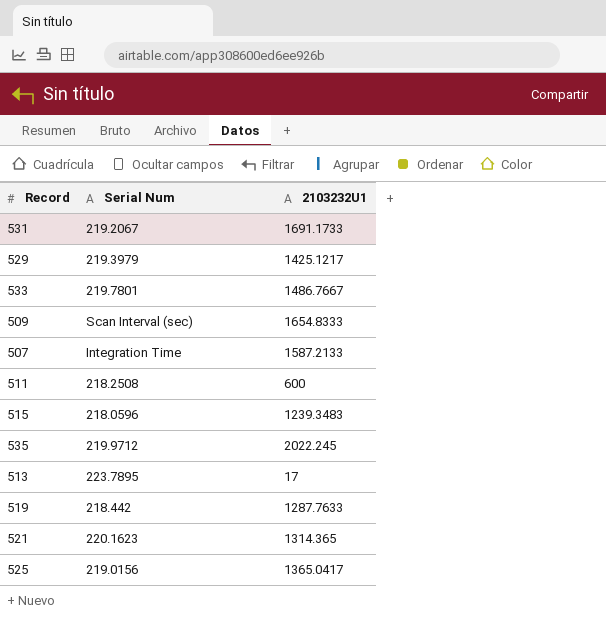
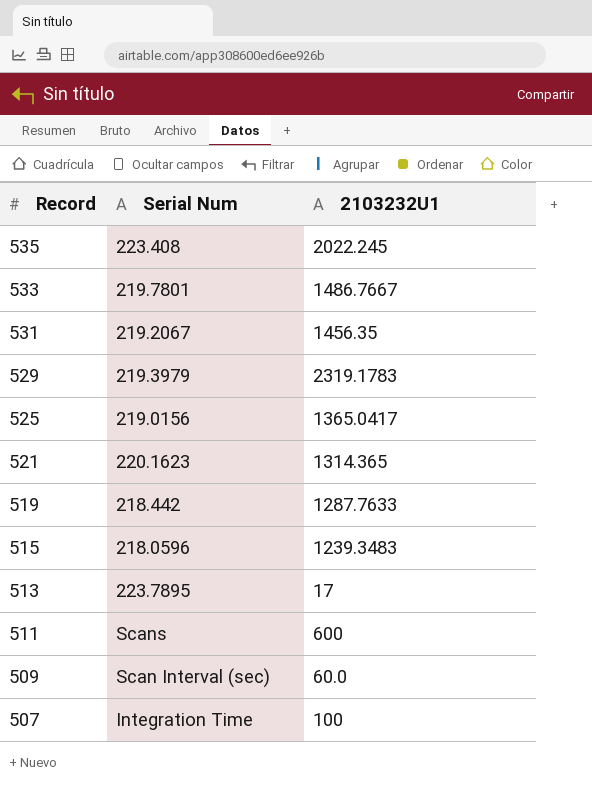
row order: none -> Record descending
535 | Serial Num: 219.9712 -> 223.408
531 | 2103232U1: 1691.1733 -> 1456.35
529 | 2103232U1: 1425.1217 -> 2319.1783
511 | Serial Num: 218.2508 -> Scans
509 | 2103232U1: 1654.8333 -> 60.0
507 | 2103232U1: 1587.2133 -> 100

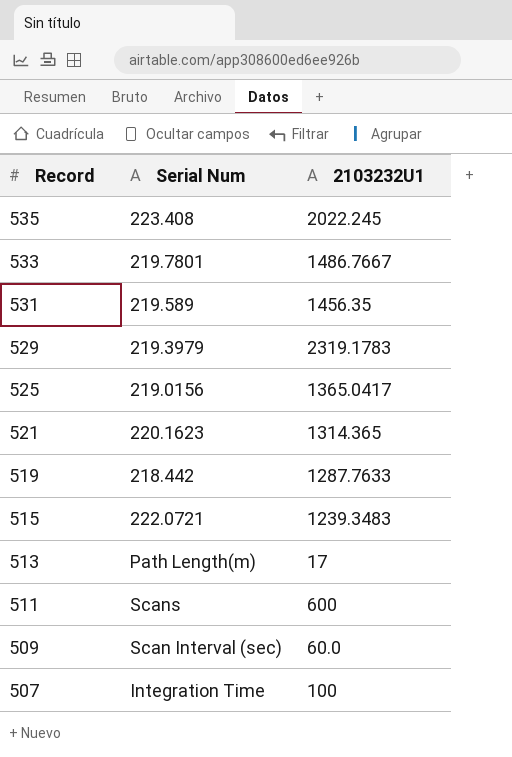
531 | Serial Num: 219.2067 -> 219.589
515 | Serial Num: 218.0596 -> 222.0721
513 | Serial Num: 223.7895 -> Path Length(m)

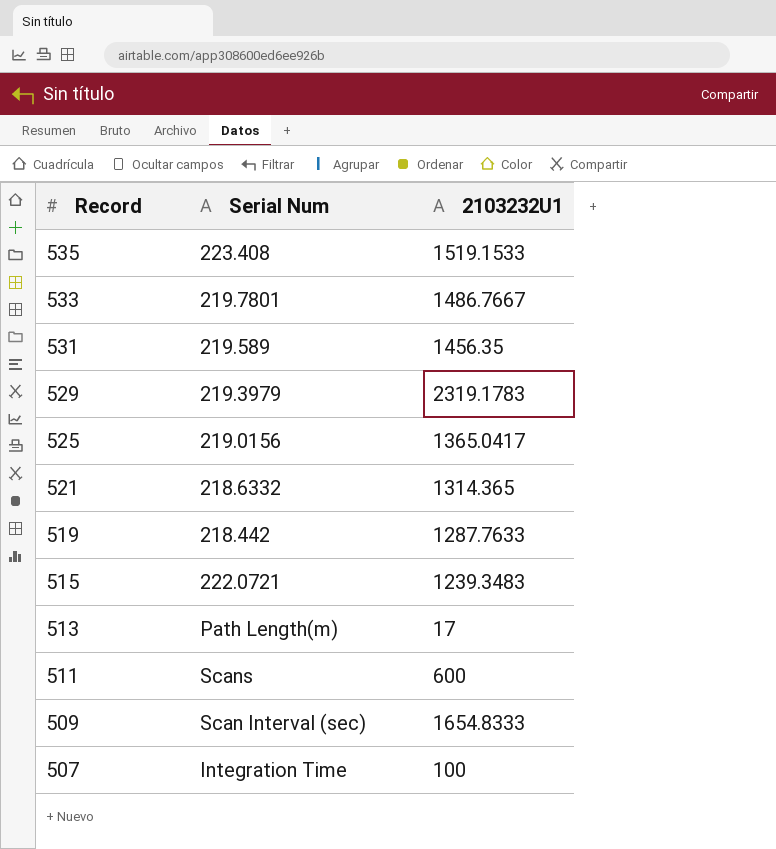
535 | 2103232U1: 2022.245 -> 1519.1533
521 | Serial Num: 220.1623 -> 218.6332
509 | 2103232U1: 60.0 -> 1654.8333

